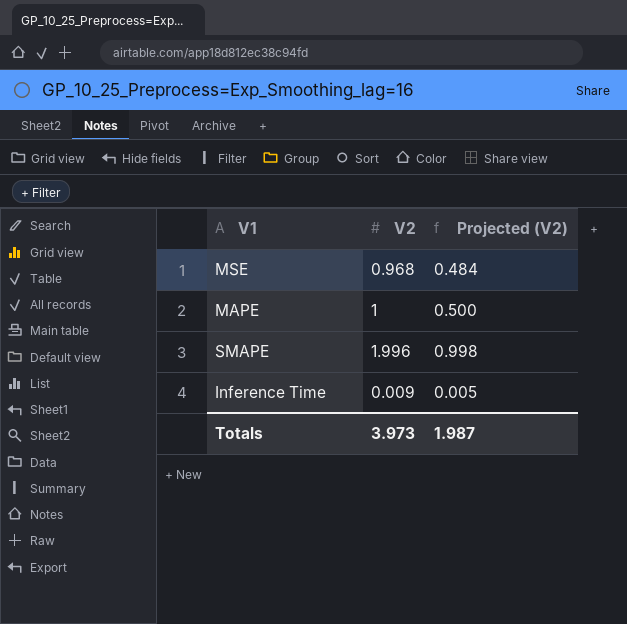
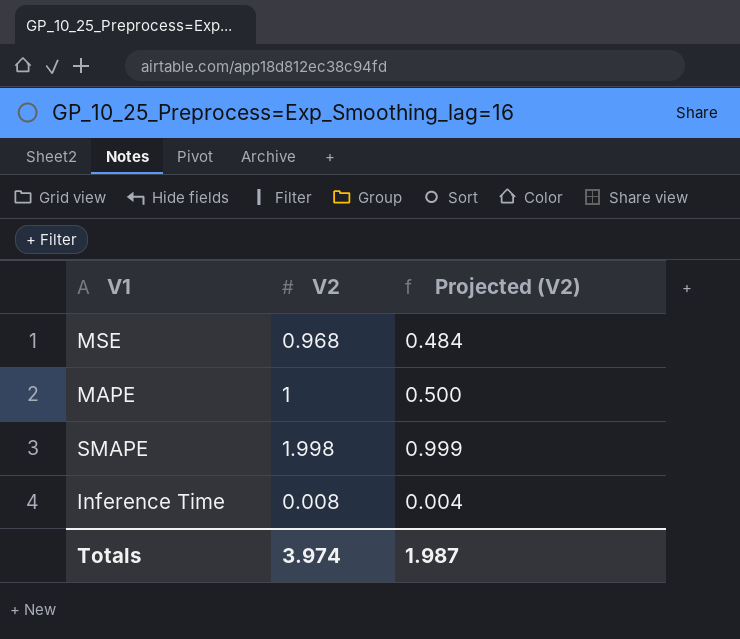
SMAPE | V2: 1.996 -> 1.998
SMAPE | Projected (V2): 0.998 -> 0.999
Inference Time | V2: 0.009 -> 0.008
Inference Time | Projected (V2): 0.005 -> 0.004
Totals | V2: 3.973 -> 3.974

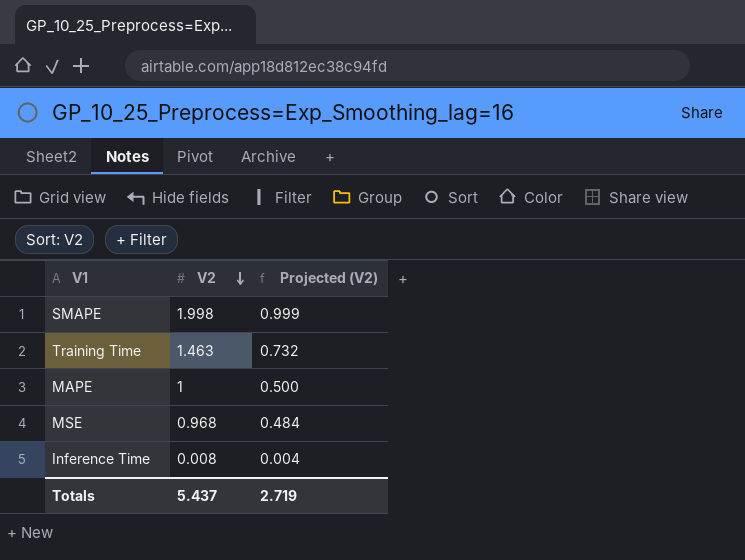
row order: none -> V2 descending
row Training Time: none -> 1.463 | 0.732
Totals | V2: 3.974 -> 5.437
Totals | Projected (V2): 1.987 -> 2.719

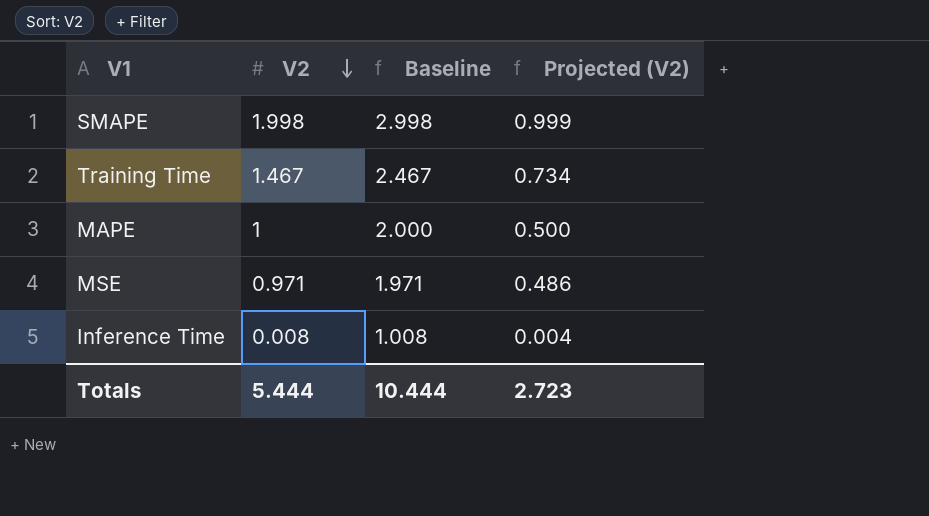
column Baseline | formula: none -> [V2] + 1
Training Time | V2: 1.463 -> 1.467
Training Time | Projected (V2): 0.732 -> 0.734
MSE | V2: 0.968 -> 0.971
MSE | Projected (V2): 0.484 -> 0.486
Totals | V2: 5.437 -> 5.444
Totals | Projected (V2): 2.719 -> 2.723

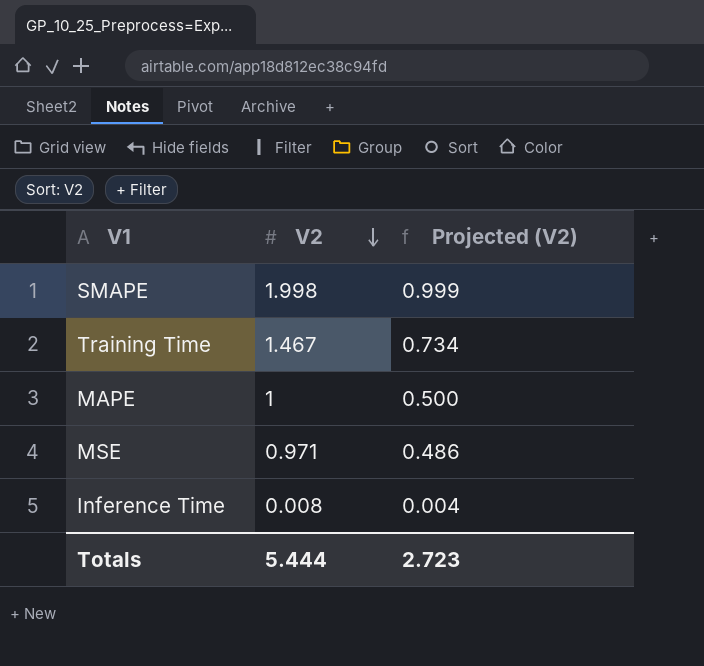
column Baseline | formula: [V2] + 1 -> none

